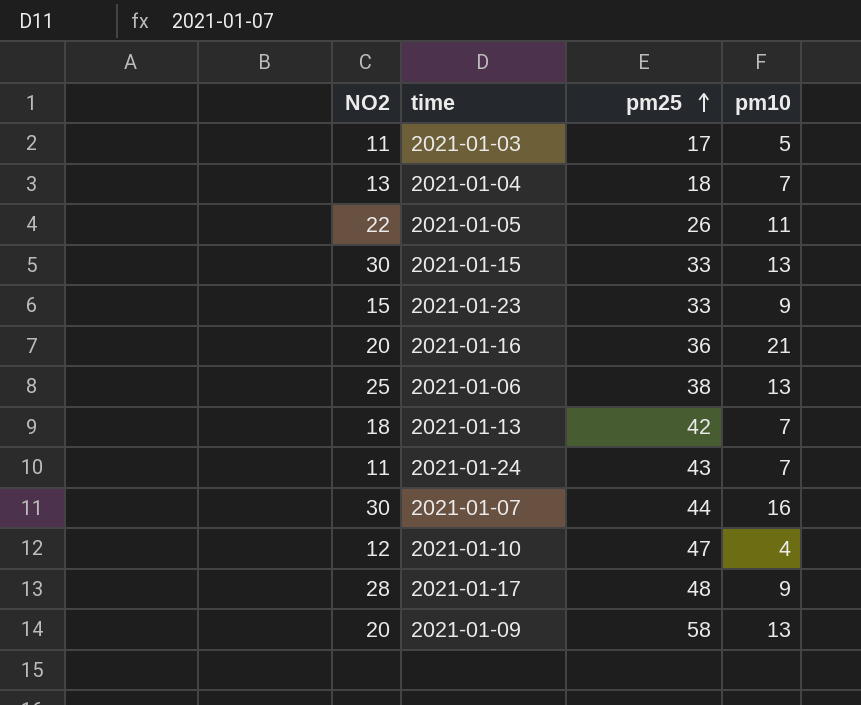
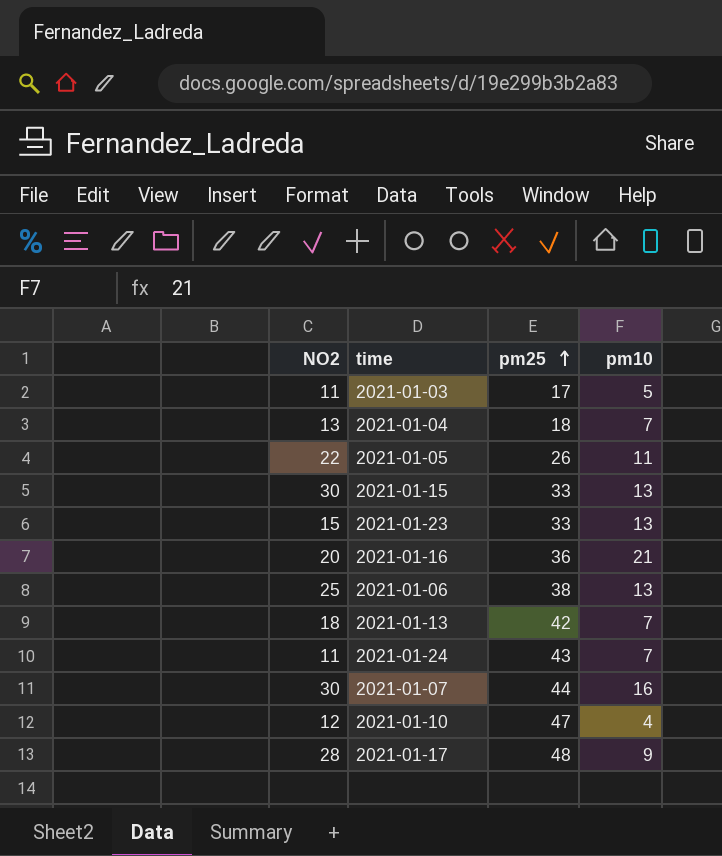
row 2021-01-09: 20 | 58 | 13 -> none
2021-01-23 | pm10: 9 -> 13

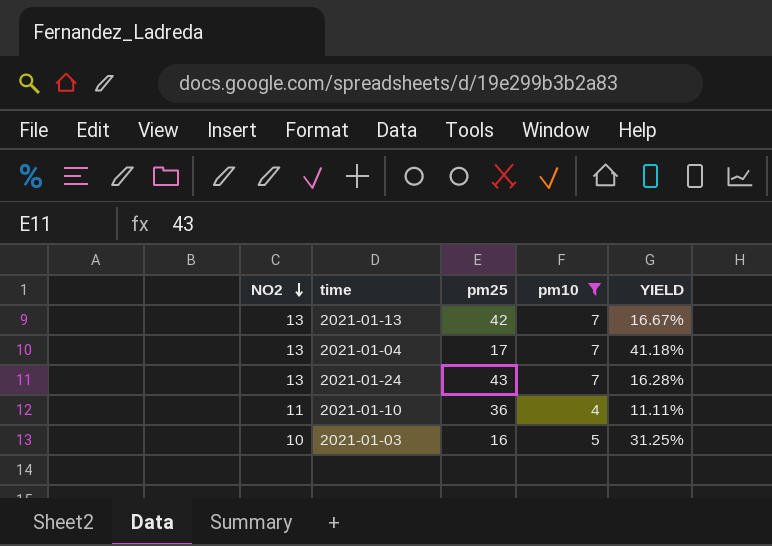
filter: none -> pm10 <= 7
row order: pm25 ascending -> NO2 descending
column YIELD | formula: none -> [pm10] / [pm25]
2021-01-13 | NO2: 18 -> 13
2021-01-04 | pm25: 18 -> 17
2021-01-24 | NO2: 11 -> 13
2021-01-10 | NO2: 12 -> 11
2021-01-10 | pm25: 47 -> 36
2021-01-03 | NO2: 11 -> 10
2021-01-03 | pm25: 17 -> 16

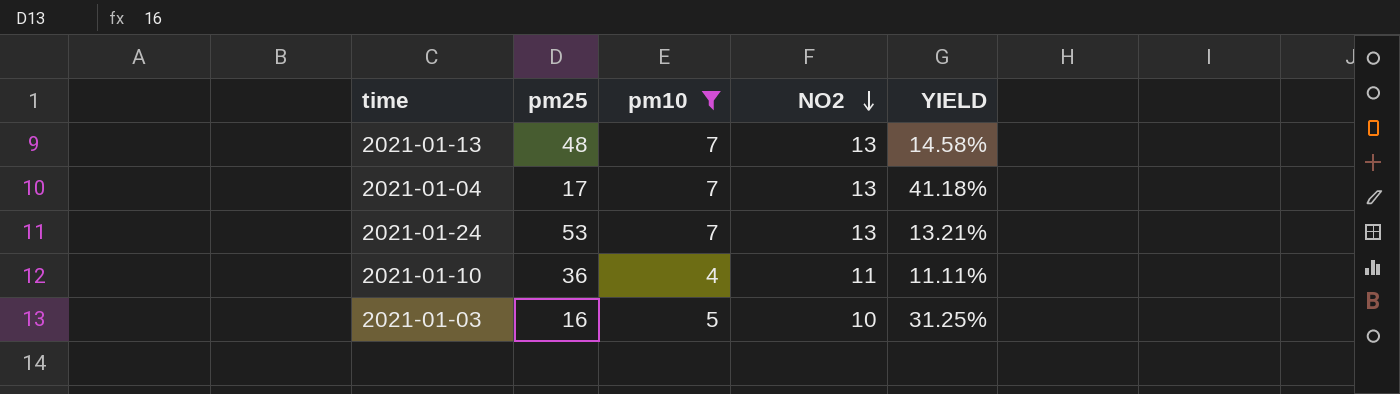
column NO2 | position: 1 -> 4
2021-01-13 | pm25: 42 -> 48
2021-01-13 | YIELD: 16.67% -> 14.58%
2021-01-24 | pm25: 43 -> 53
2021-01-24 | YIELD: 16.28% -> 13.21%

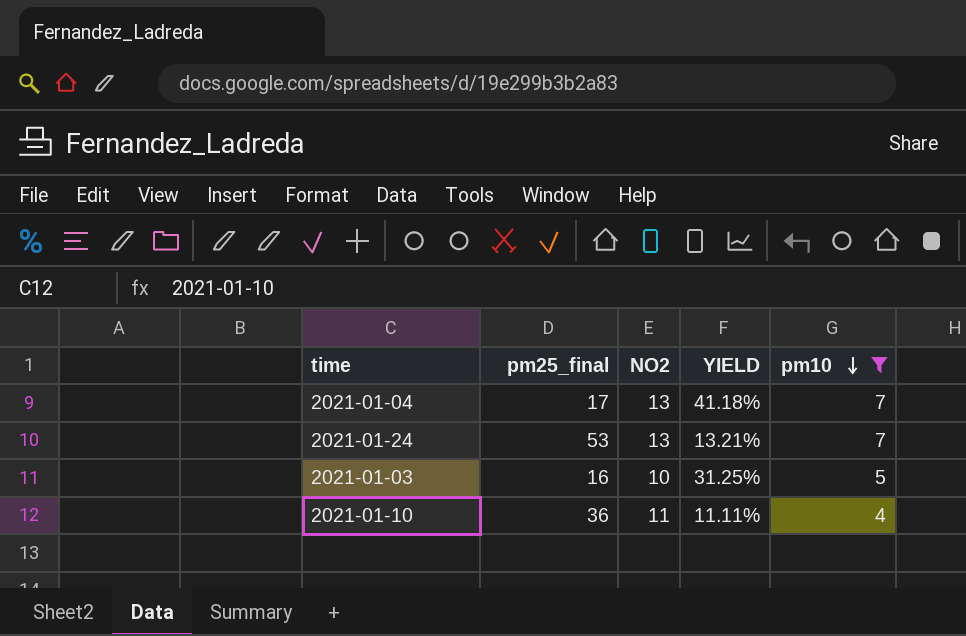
row order: NO2 descending -> pm10 descending
column name: pm25 -> pm25_final
column pm10 | position: 3 -> 5
row 2021-01-13: 48 | 7 | 13 | 14.58% -> none

